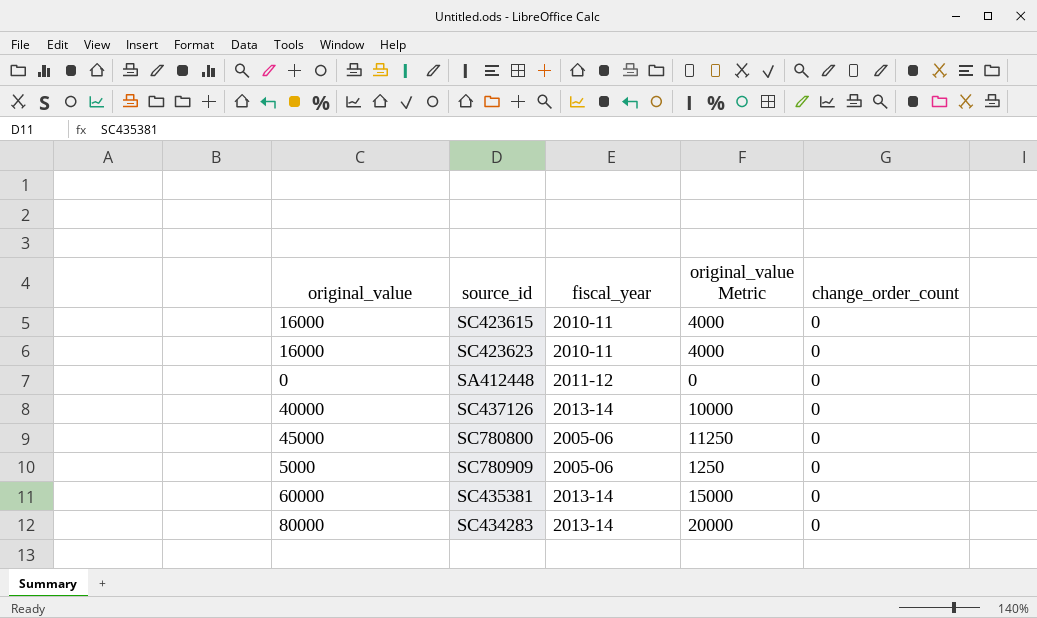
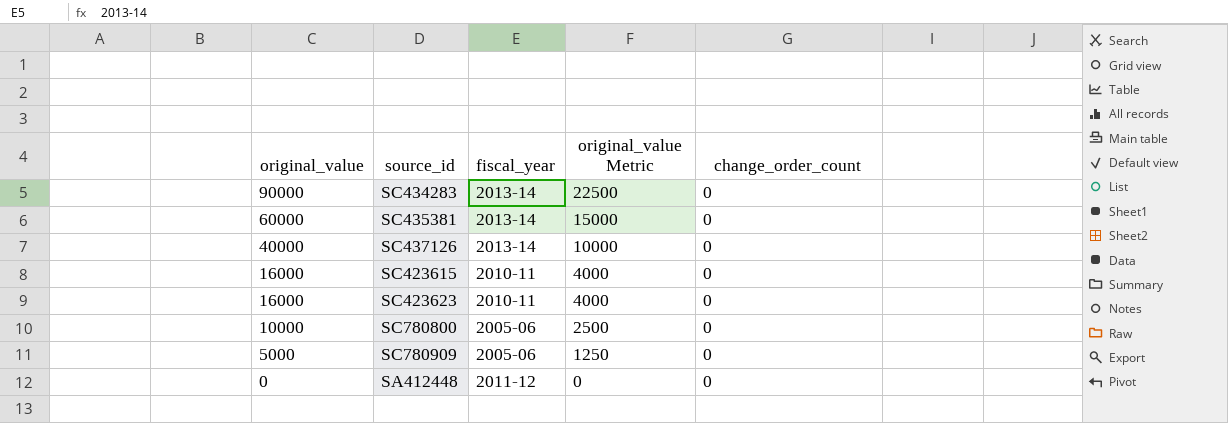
row order: none -> original_value descending
SC434283 | original_value: 80000 -> 90000
SC434283 | original_value Metric: 20000 -> 22500
SC780800 | original_value: 45000 -> 10000
SC780800 | original_value Metric: 11250 -> 2500

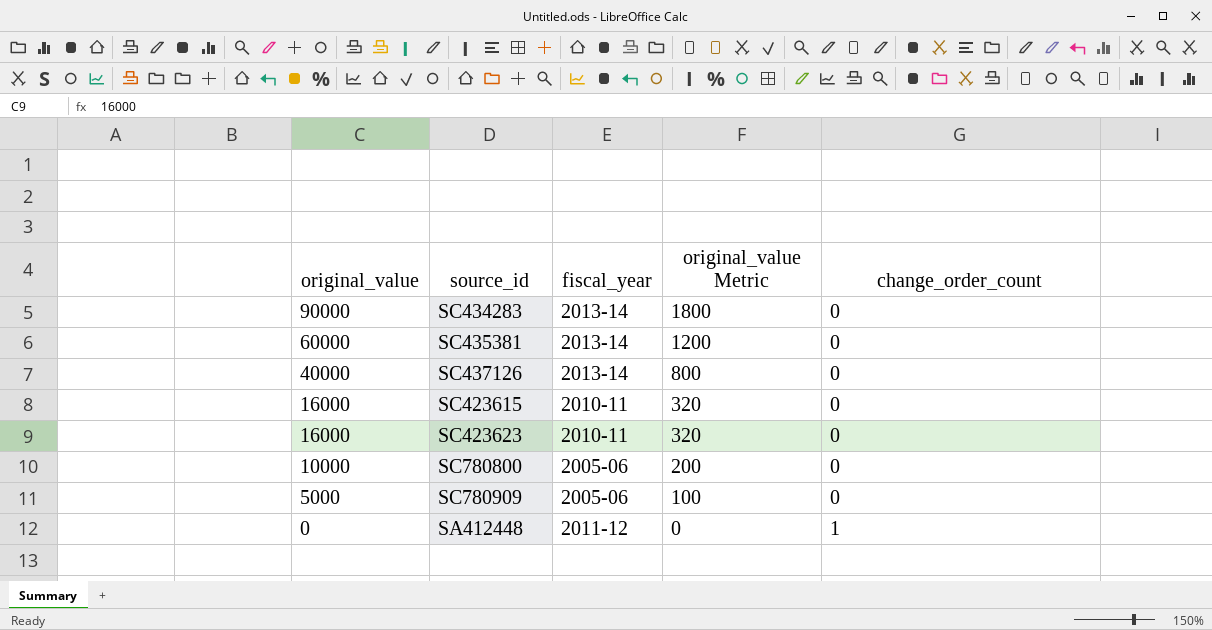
column original_value Metric | formula: [original_value] * 0.25 -> [original_value] * 0.02
SA412448 | change_order_count: 0 -> 1

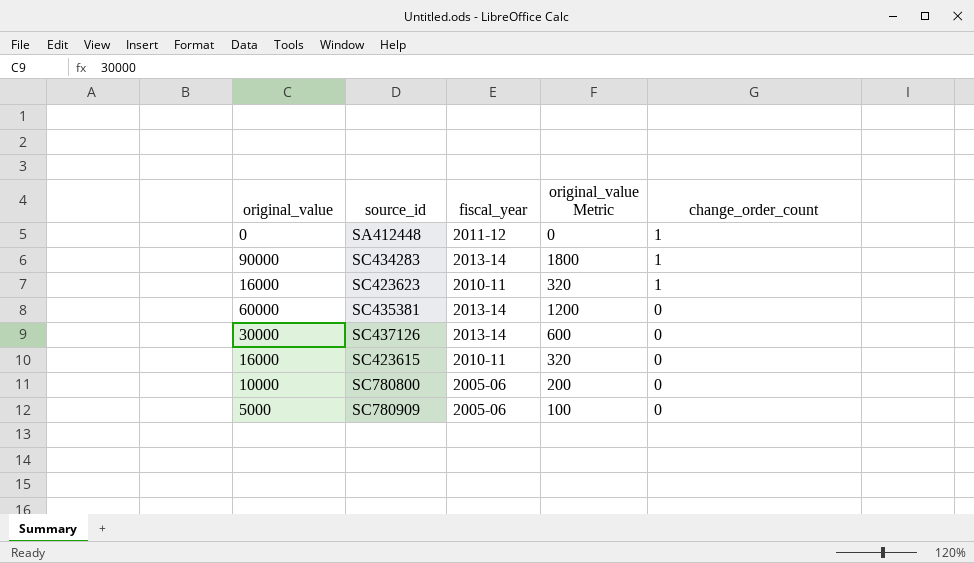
row order: original_value descending -> change_order_count descending
SC434283 | change_order_count: 0 -> 1
SC423623 | change_order_count: 0 -> 1
SC437126 | original_value: 40000 -> 30000
SC437126 | original_value Metric: 800 -> 600

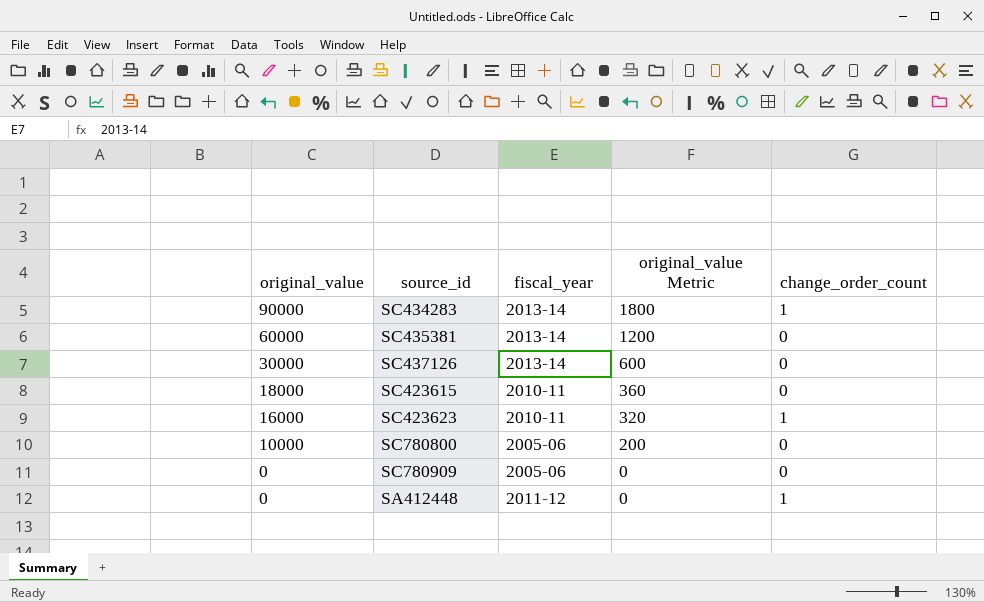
row order: change_order_count descending -> original_value descending
SC423615 | original_value: 16000 -> 18000
SC423615 | original_value Metric: 320 -> 360
SC780909 | original_value: 5000 -> 0
SC780909 | original_value Metric: 100 -> 0

